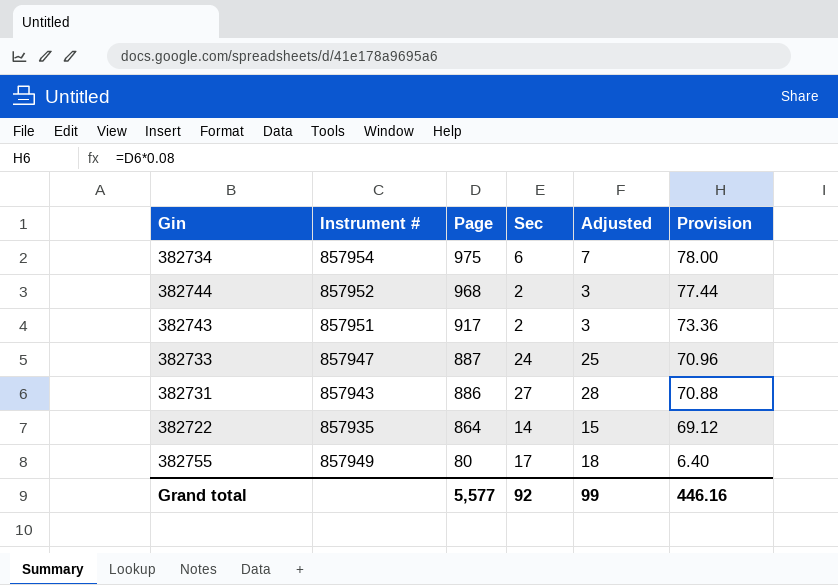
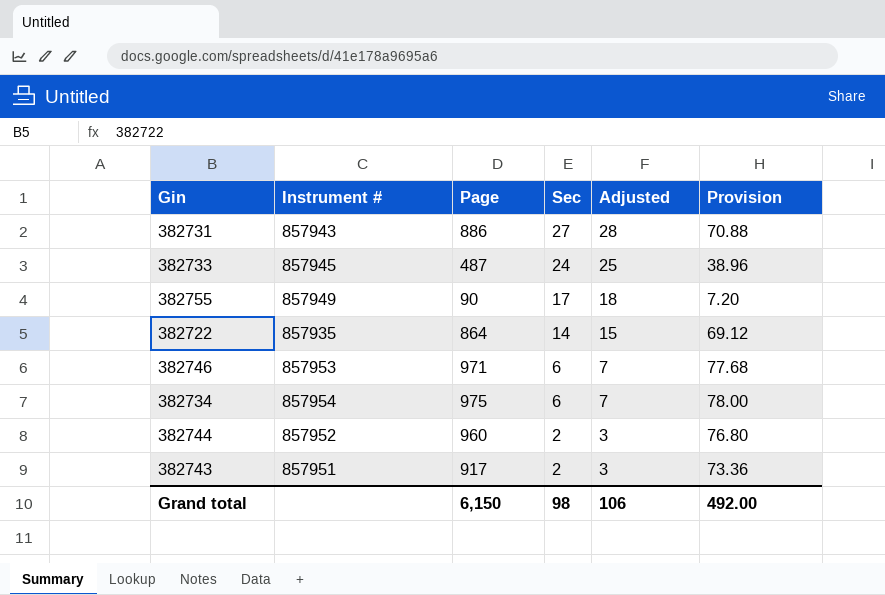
row order: Page descending -> Sec descending
382733 | Instrument #: 857947 -> 857945
382733 | Page: 887 -> 487
382733 | Provision: 70.96 -> 38.96
382755 | Page: 80 -> 90
382755 | Provision: 6.40 -> 7.20
row 382746: none -> 857953 | 971 | 6 | 7 | 77.68
382744 | Page: 968 -> 960
382744 | Provision: 77.44 -> 76.80
Grand total | Page: 5,577 -> 6,150
Grand total | Sec: 92 -> 98
Grand total | Adjusted: 99 -> 106
Grand total | Provision: 446.16 -> 492.00

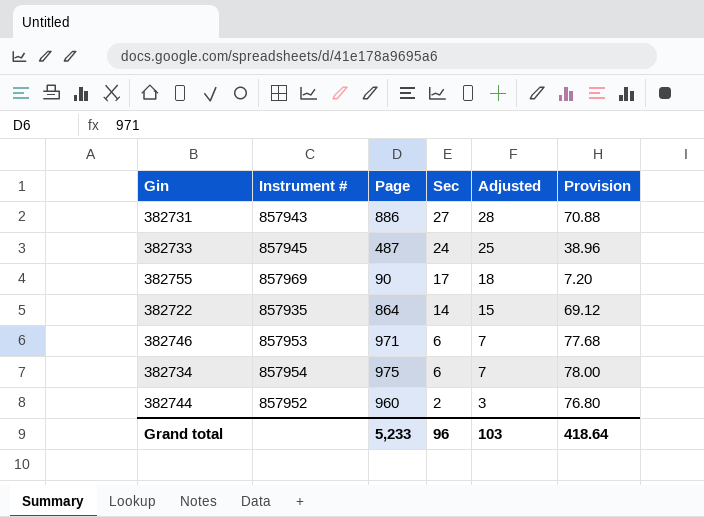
row 382743: 857951 | 917 | 2 | 3 | 73.36 -> none
382755 | Instrument #: 857949 -> 857969
Grand total | Page: 6,150 -> 5,233
Grand total | Sec: 98 -> 96
Grand total | Adjusted: 106 -> 103
Grand total | Provision: 492.00 -> 418.64

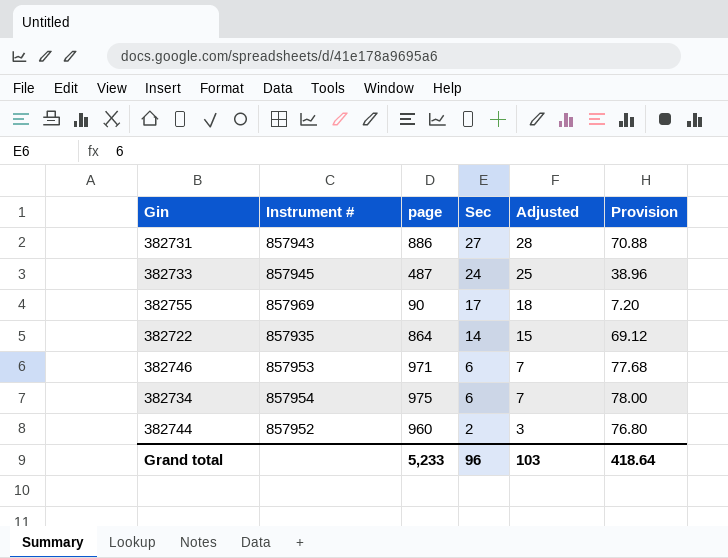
column name: Page -> page

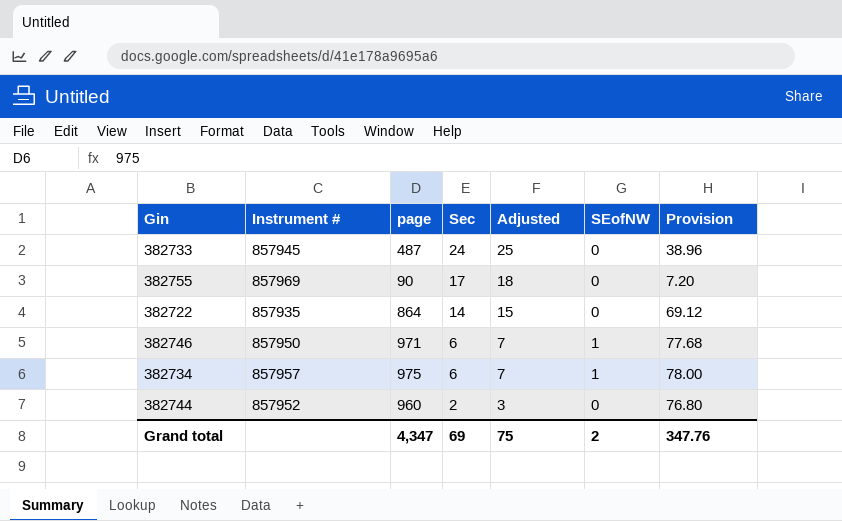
column SEofNW | position: none -> 6
row 382731: 857943 | 886 | 27 | 28 | 70.88 -> none
382746 | Instrument #: 857953 -> 857950
382734 | Instrument #: 857954 -> 857957
Grand total | page: 5,233 -> 4,347
Grand total | Sec: 96 -> 69
Grand total | Adjusted: 103 -> 75
Grand total | Provision: 418.64 -> 347.76

